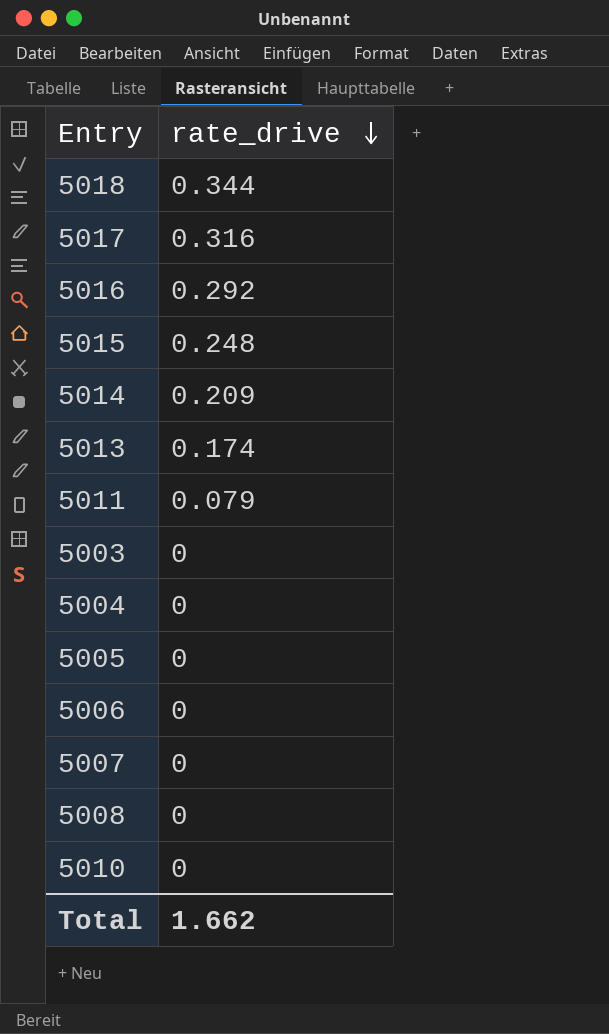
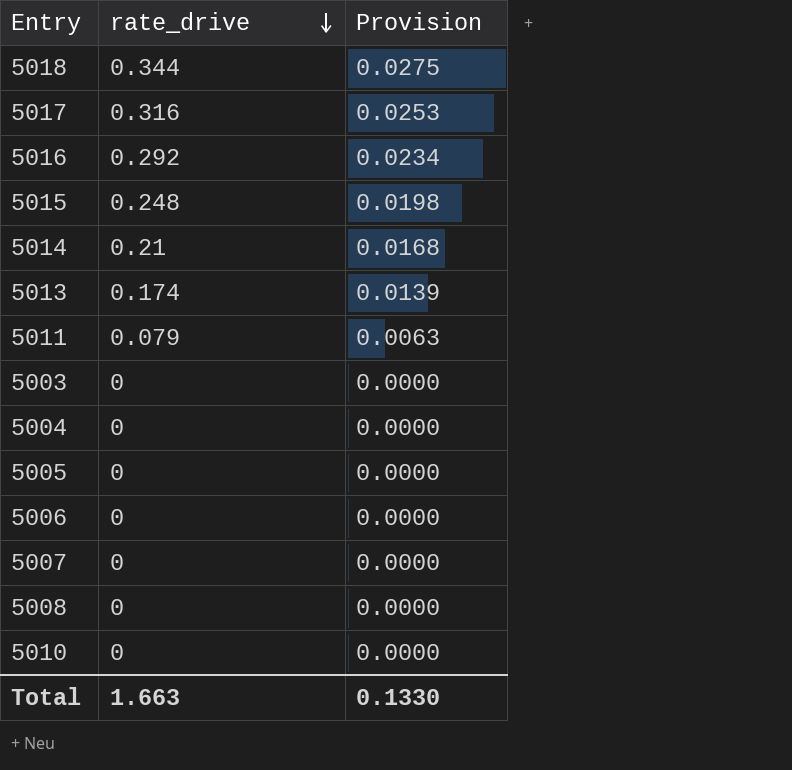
column Provision | formula: none -> [rate_drive] * 0.08
5014 | rate_drive: 0.209 -> 0.21
Total | rate_drive: 1.662 -> 1.663

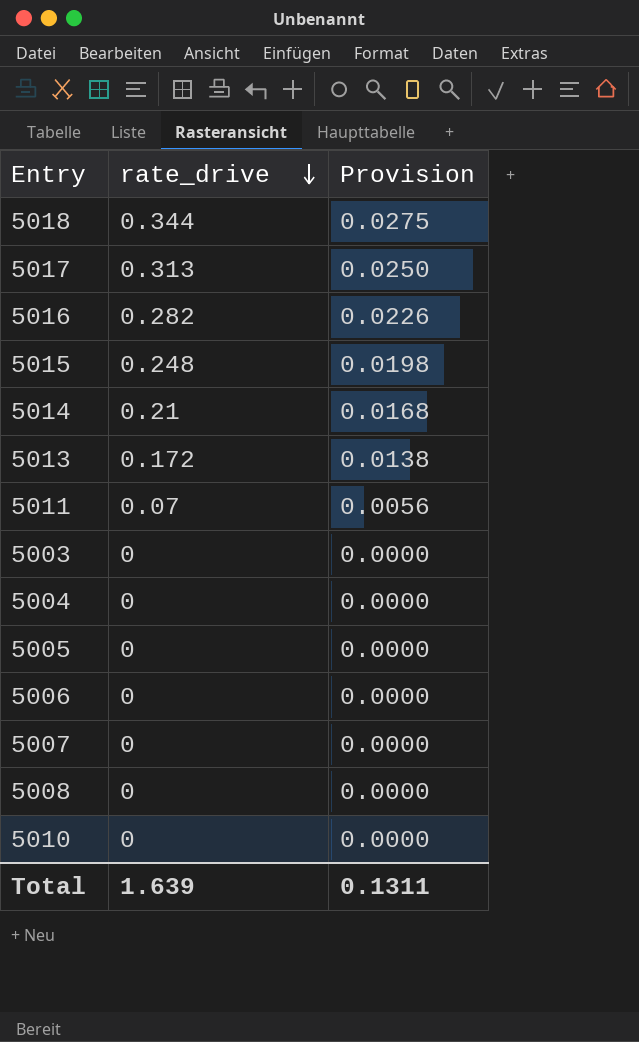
5017 | rate_drive: 0.316 -> 0.313
5017 | Provision: 0.0253 -> 0.0250
5016 | rate_drive: 0.292 -> 0.282
5016 | Provision: 0.0234 -> 0.0226
5013 | rate_drive: 0.174 -> 0.172
5013 | Provision: 0.0139 -> 0.0138
5011 | rate_drive: 0.079 -> 0.07
5011 | Provision: 0.0063 -> 0.0056
Total | rate_drive: 1.663 -> 1.639
Total | Provision: 0.1330 -> 0.1311

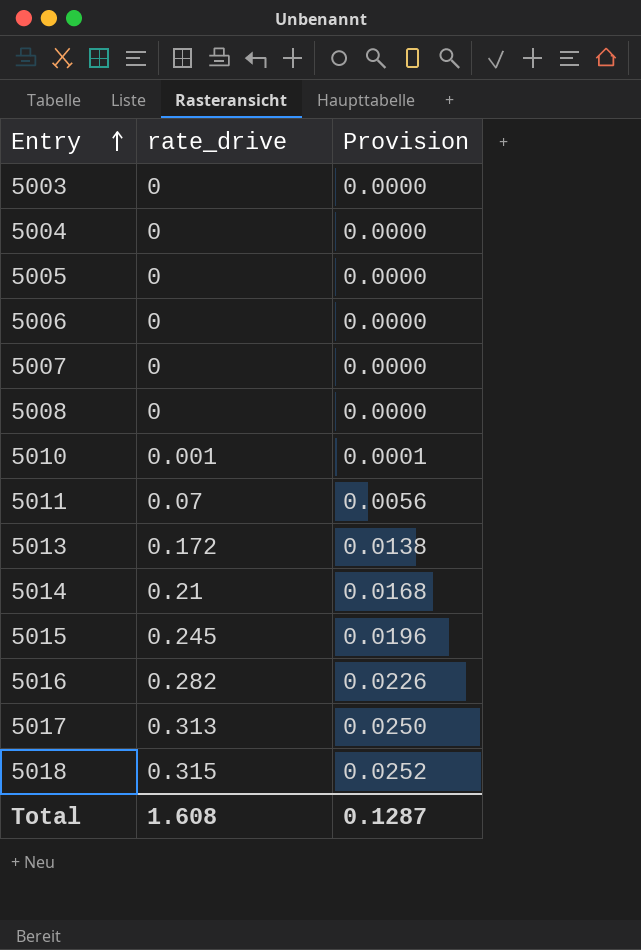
row order: rate_drive descending -> Entry ascending
5010 | rate_drive: 0 -> 0.001
5010 | Provision: 0.0000 -> 0.0001
5015 | rate_drive: 0.248 -> 0.245
5015 | Provision: 0.0198 -> 0.0196
5018 | rate_drive: 0.344 -> 0.315
5018 | Provision: 0.0275 -> 0.0252
Total | rate_drive: 1.639 -> 1.608
Total | Provision: 0.1311 -> 0.1287

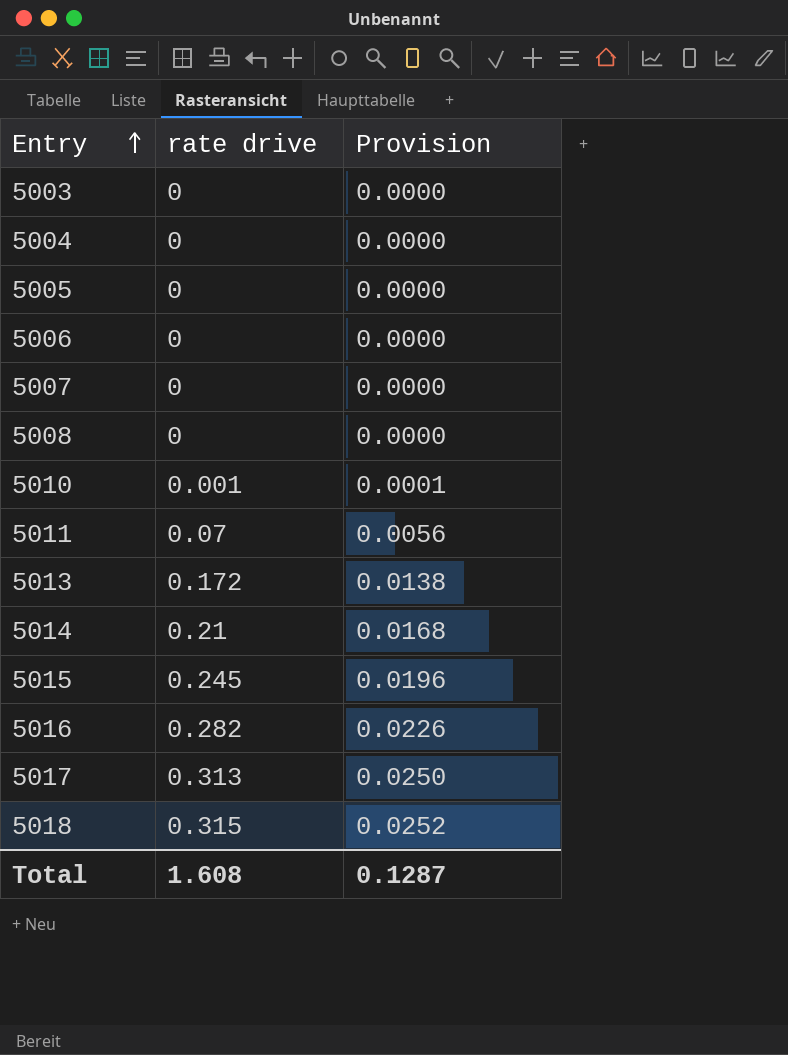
column name: rate_drive -> rate drive

